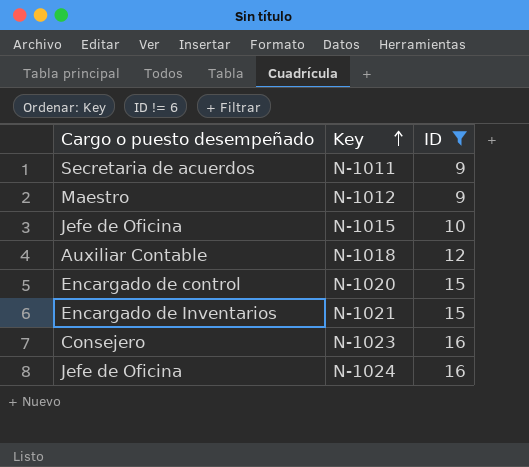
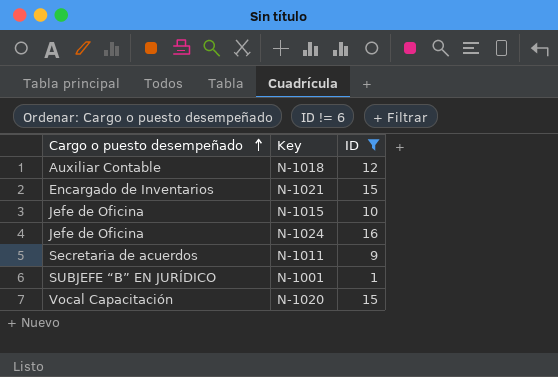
row order: Key ascending -> Cargo o puesto desempeñado ascending
row N-1012: Maestro | 9 -> none
row N-1023: Consejero | 16 -> none
row N-1001: none -> SUBJEFE “B” EN JURÍDICO | 1
N-1020 | Cargo o puesto desempeñado: Encargado de control -> Vocal Capacitación

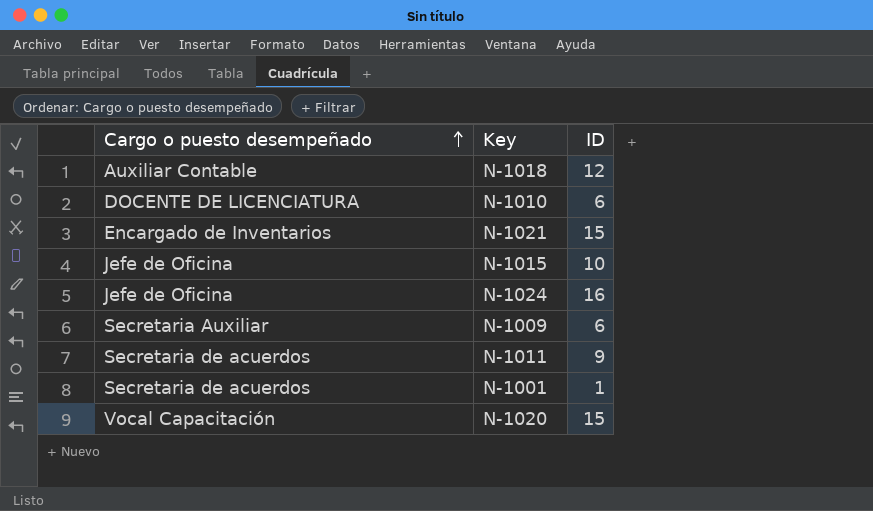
filter: ID != 6 -> none
N-1001 | Cargo o puesto desempeñado: SUBJEFE “B” EN JURÍDICO -> Secretaria de acuerdos

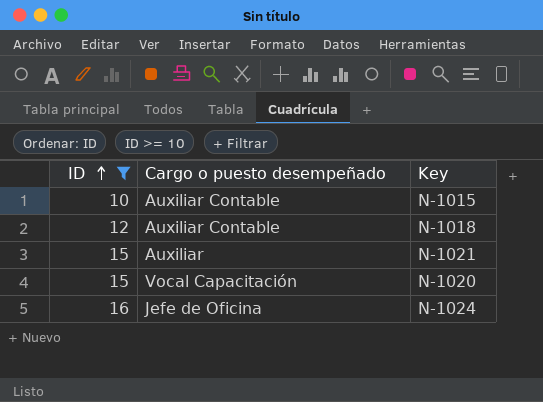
filter: none -> ID >= 10
row order: Cargo o puesto desempeñado ascending -> ID ascending
column ID | position: 3 -> 1
N-1015 | Cargo o puesto desempeñado: Jefe de Oficina -> Auxiliar Contable
N-1021 | Cargo o puesto desempeñado: Encargado de Inventarios -> Auxiliar

